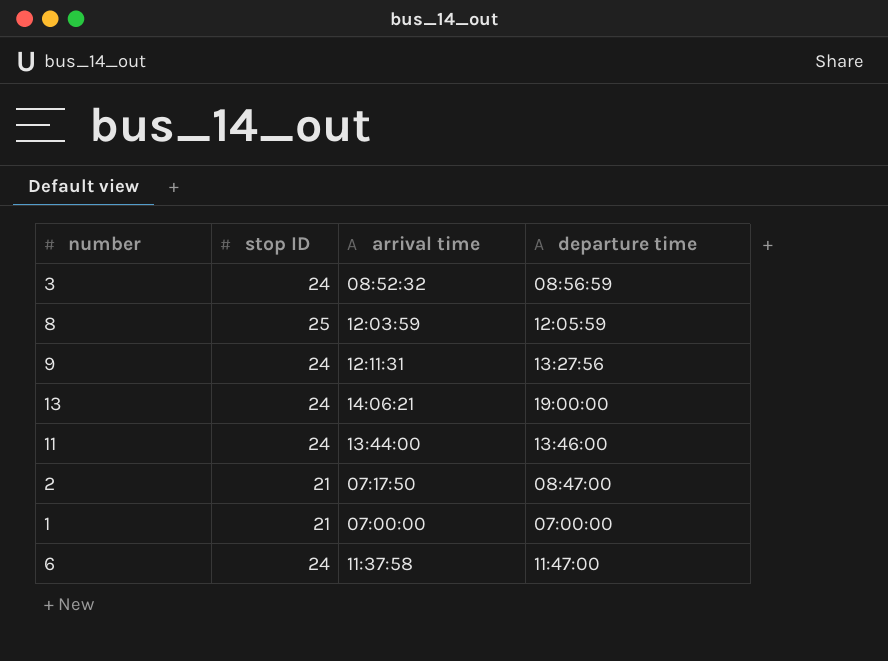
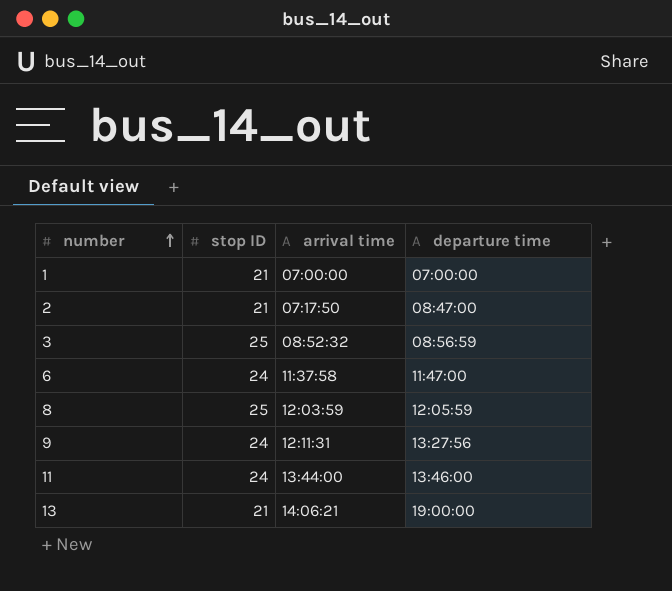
row order: none -> number ascending
3 | stop ID: 24 -> 25
13 | stop ID: 24 -> 21

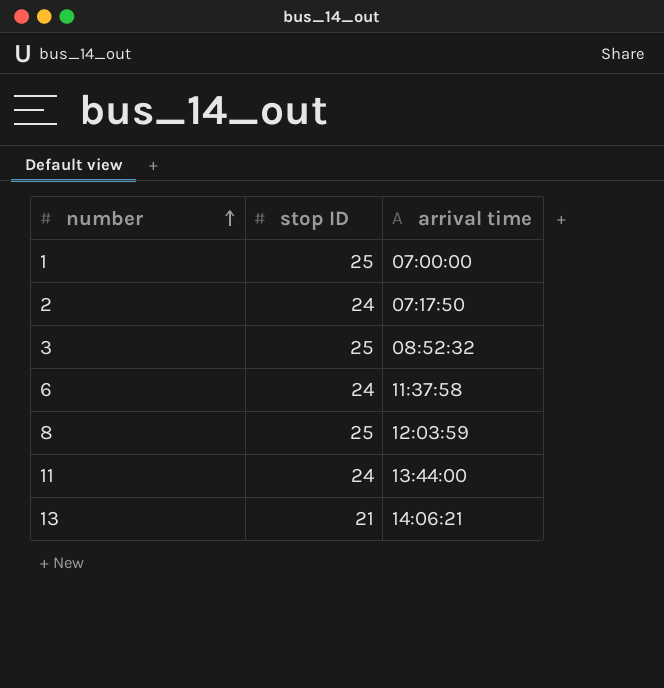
column departure time | position: 4 -> none
row 9: 24 | 12:11:31 | 13:27:56 -> none
1 | stop ID: 21 -> 25
2 | stop ID: 21 -> 24

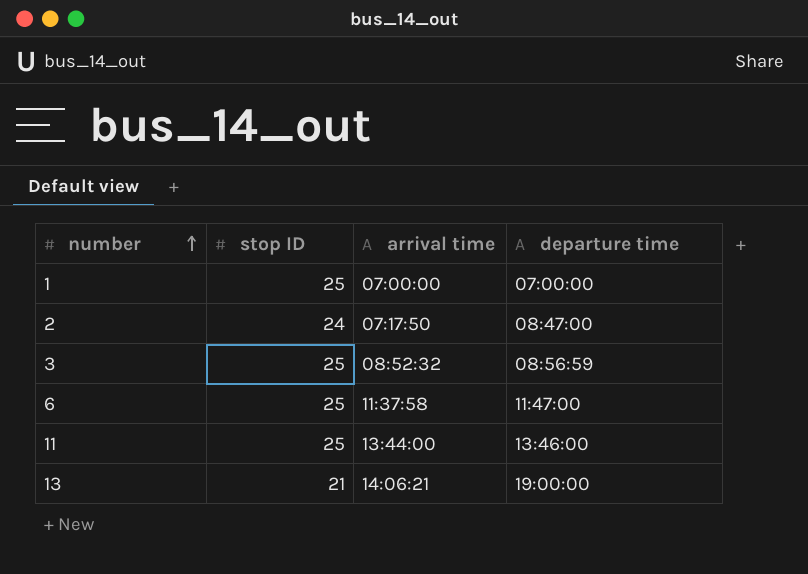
column departure time | position: none -> 4
row 8: 25 | 12:03:59 -> none
6 | stop ID: 24 -> 25
11 | stop ID: 24 -> 25

